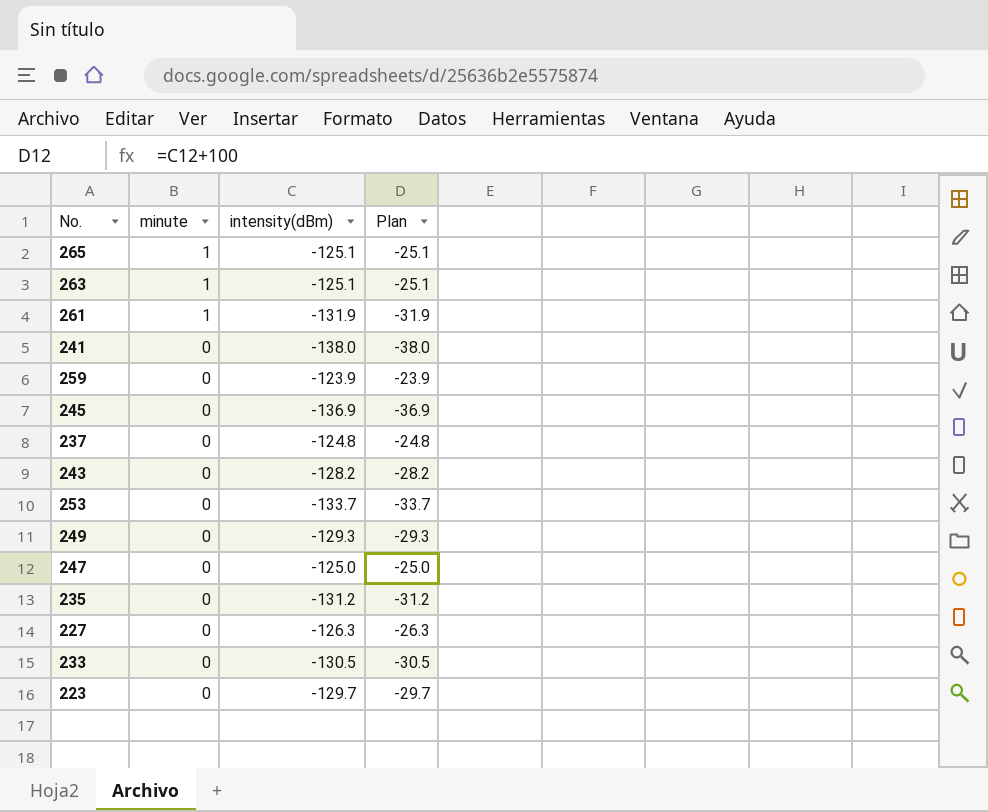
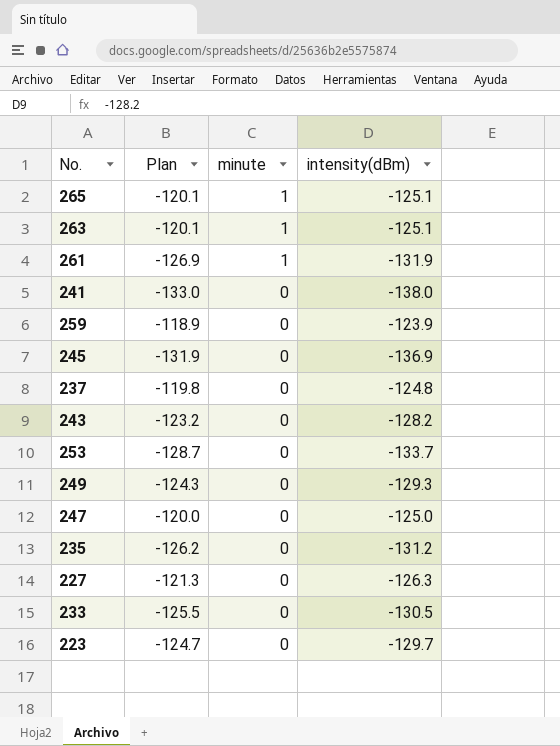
column Plan | formula: [intensity(dBm)] + 100 -> [intensity(dBm)] + 5
column Plan | position: 4 -> 2

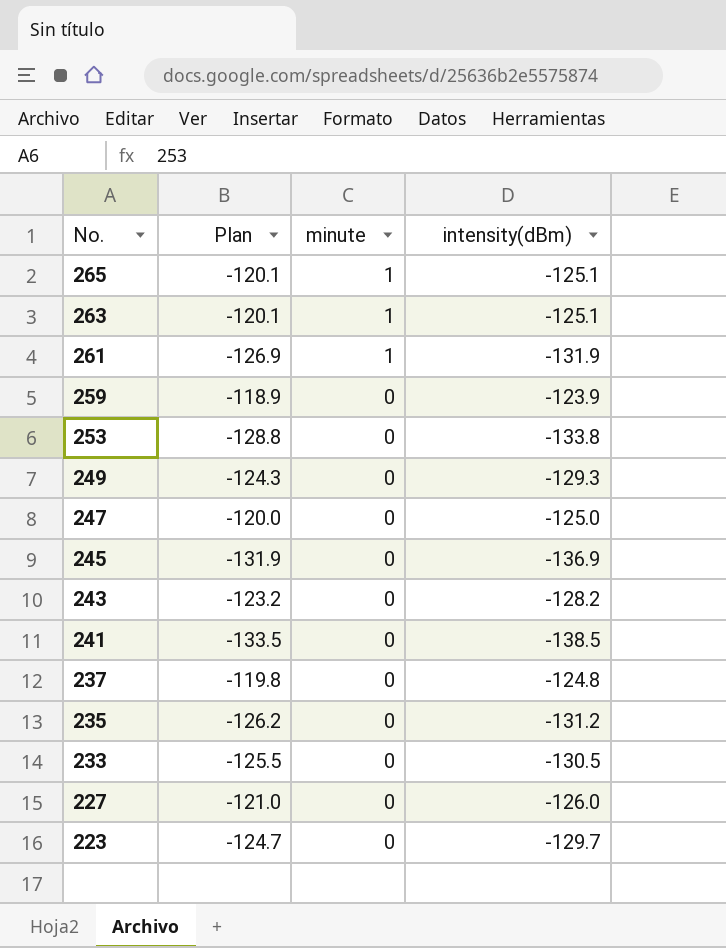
row order: minute descending -> No. descending
253 | Plan: -128.7 -> -128.8
253 | intensity(dBm): -133.7 -> -133.8
241 | Plan: -133.0 -> -133.5
241 | intensity(dBm): -138.0 -> -138.5
227 | Plan: -121.3 -> -121.0
227 | intensity(dBm): -126.3 -> -126.0

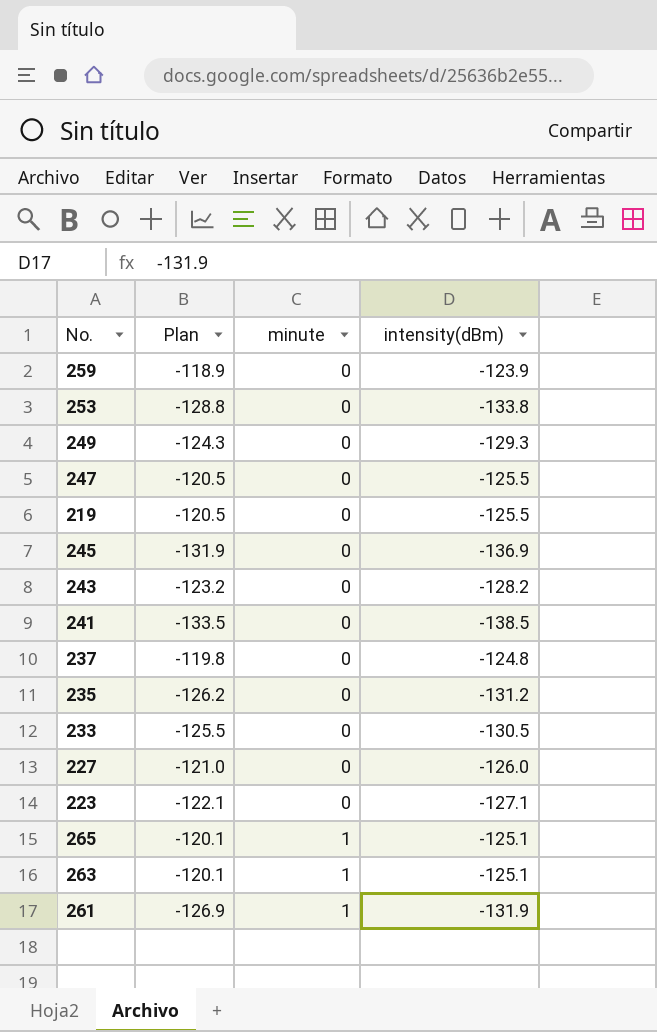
row order: No. descending -> minute ascending
247 | Plan: -120.0 -> -120.5
247 | intensity(dBm): -125.0 -> -125.5
row 219: none -> -120.5 | 0 | -125.5
223 | Plan: -124.7 -> -122.1
223 | intensity(dBm): -129.7 -> -127.1

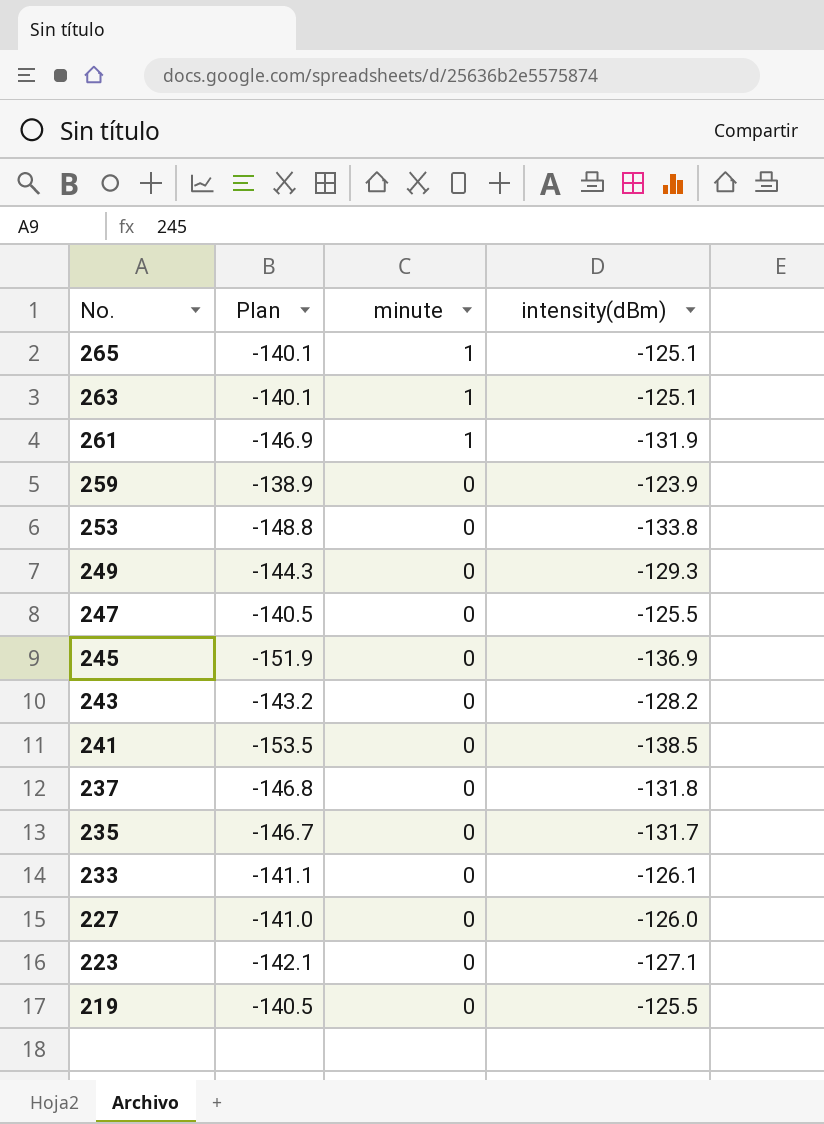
row order: minute ascending -> No. descending
column Plan | formula: [intensity(dBm)] + 5 -> [intensity(dBm)] - 15
237 | intensity(dBm): -124.8 -> -131.8
235 | intensity(dBm): -131.2 -> -131.7
233 | intensity(dBm): -130.5 -> -126.1

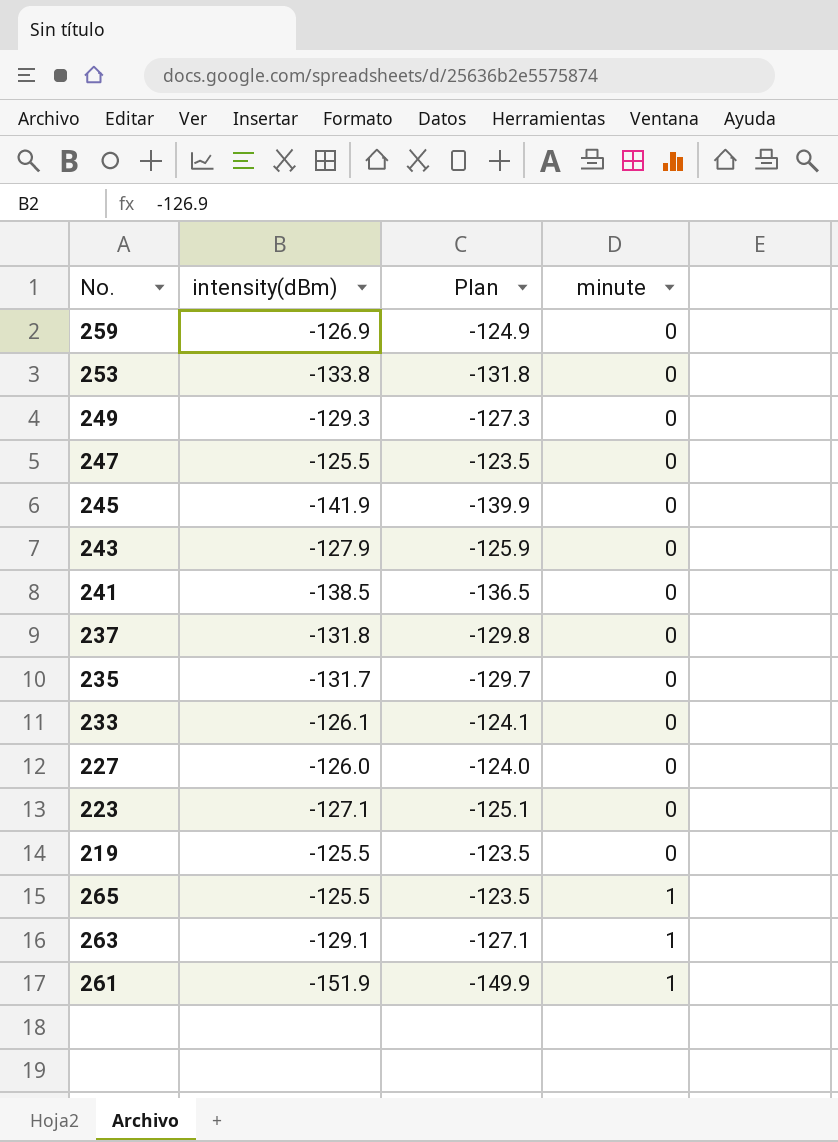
row order: No. descending -> minute ascending
column intensity(dBm) | position: 4 -> 2
column Plan | formula: [intensity(dBm)] - 15 -> [intensity(dBm)] + 2
259 | intensity(dBm): -123.9 -> -126.9
245 | intensity(dBm): -136.9 -> -141.9
243 | intensity(dBm): -128.2 -> -127.9
265 | intensity(dBm): -125.1 -> -125.5
263 | intensity(dBm): -125.1 -> -129.1
261 | intensity(dBm): -131.9 -> -151.9

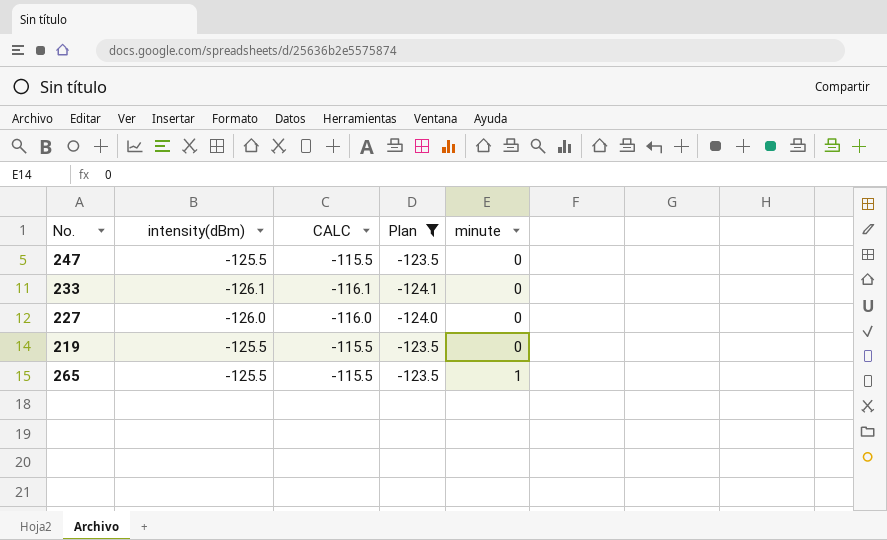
filter: none -> Plan >= -124.1
column CALC | formula: none -> [intensity(dBm)] + 10

